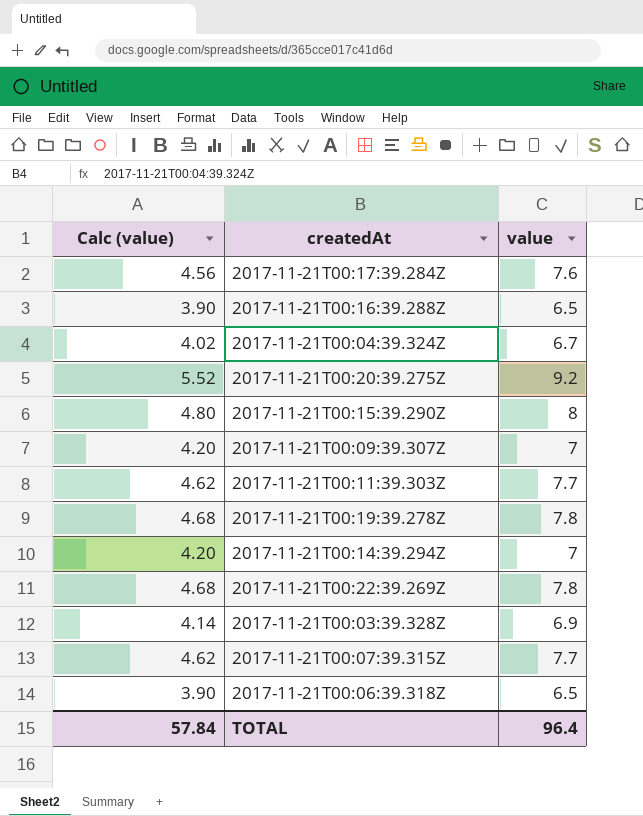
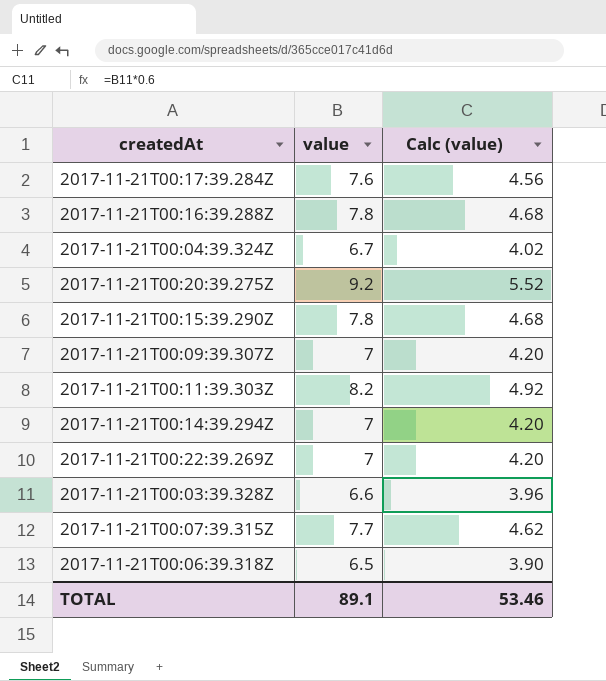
column Calc (value) | position: 1 -> 3
row 2017-11-21T00:19:39.278Z: 4.68 | 7.8 -> none
2017-11-21T00:16:39.288Z | value: 6.5 -> 7.8
2017-11-21T00:16:39.288Z | Calc (value): 3.90 -> 4.68
2017-11-21T00:15:39.290Z | value: 8 -> 7.8
2017-11-21T00:15:39.290Z | Calc (value): 4.80 -> 4.68
2017-11-21T00:11:39.303Z | value: 7.7 -> 8.2
2017-11-21T00:11:39.303Z | Calc (value): 4.62 -> 4.92
2017-11-21T00:22:39.269Z | value: 7.8 -> 7
2017-11-21T00:22:39.269Z | Calc (value): 4.68 -> 4.20
2017-11-21T00:03:39.328Z | value: 6.9 -> 6.6
2017-11-21T00:03:39.328Z | Calc (value): 4.14 -> 3.96
TOTAL | value: 96.4 -> 89.1
TOTAL | Calc (value): 57.84 -> 53.46

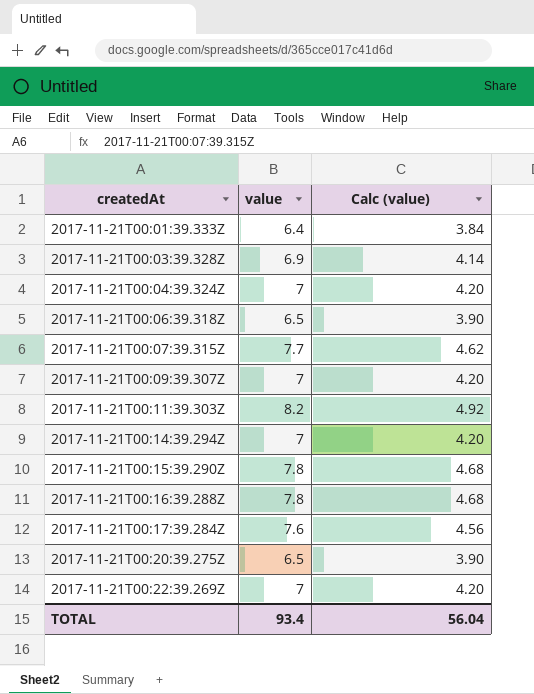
row order: none -> createdAt ascending
row 2017-11-21T00:01:39.333Z: none -> 6.4 | 3.84
2017-11-21T00:03:39.328Z | value: 6.6 -> 6.9
2017-11-21T00:03:39.328Z | Calc (value): 3.96 -> 4.14
2017-11-21T00:04:39.324Z | value: 6.7 -> 7
2017-11-21T00:04:39.324Z | Calc (value): 4.02 -> 4.20
2017-11-21T00:20:39.275Z | value: 9.2 -> 6.5
2017-11-21T00:20:39.275Z | Calc (value): 5.52 -> 3.90
TOTAL | value: 89.1 -> 93.4
TOTAL | Calc (value): 53.46 -> 56.04

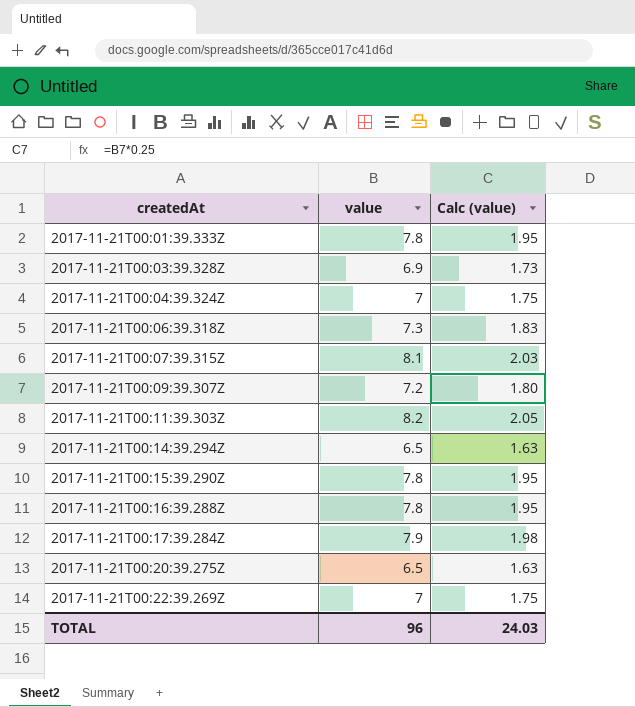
column Calc (value) | formula: [value] * 0.6 -> [value] * 0.25
2017-11-21T00:01:39.333Z | value: 6.4 -> 7.8
2017-11-21T00:06:39.318Z | value: 6.5 -> 7.3
2017-11-21T00:07:39.315Z | value: 7.7 -> 8.1
2017-11-21T00:09:39.307Z | value: 7 -> 7.2
2017-11-21T00:14:39.294Z | value: 7 -> 6.5
2017-11-21T00:17:39.284Z | value: 7.6 -> 7.9
TOTAL | value: 93.4 -> 96
TOTAL | Calc (value): 56.04 -> 24.03

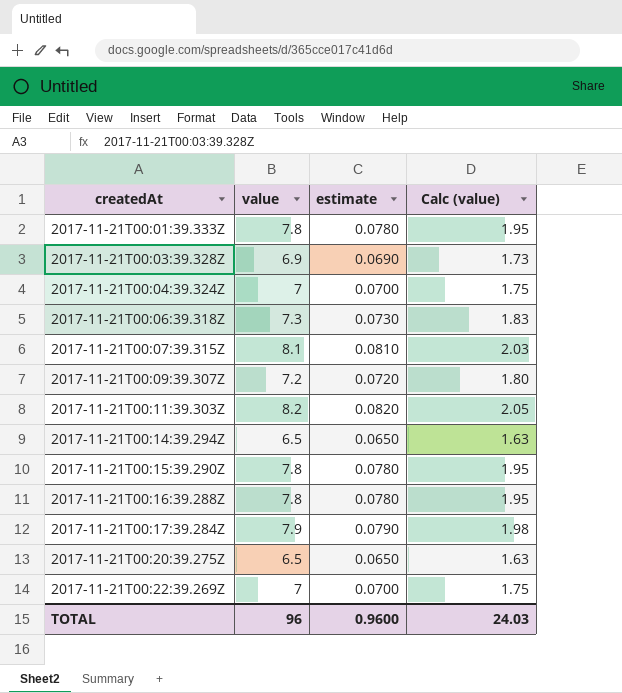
column estimate | formula: none -> [value] * 0.01

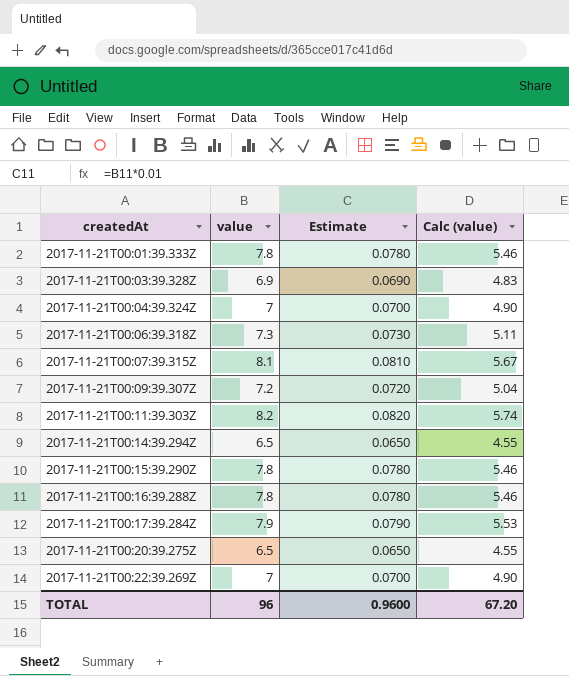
column name: estimate -> Estimate
column Calc (value) | formula: [value] * 0.25 -> [value] * 0.7
TOTAL | Calc (value): 24.03 -> 67.20

